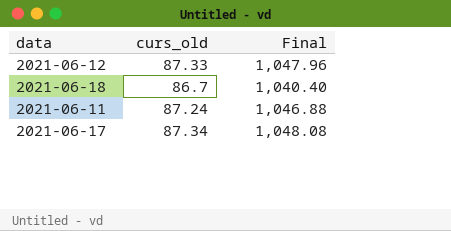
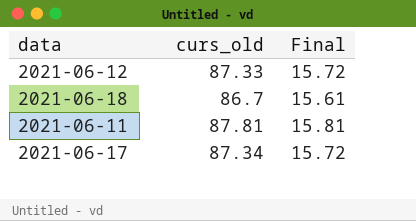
column Final | formula: [curs_old] * 12 -> [curs_old] * 0.18
2021-06-11 | curs_old: 87.24 -> 87.81

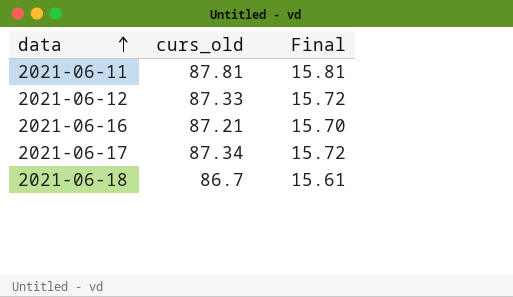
row order: none -> data ascending
row 2021-06-16: none -> 87.21 | 15.70

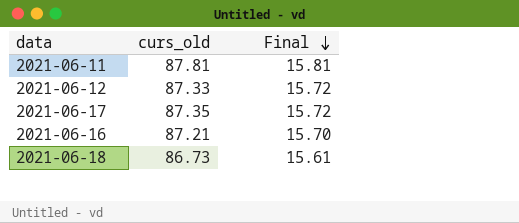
row order: data ascending -> Final descending
2021-06-17 | curs_old: 87.34 -> 87.35
2021-06-18 | curs_old: 86.7 -> 86.73

